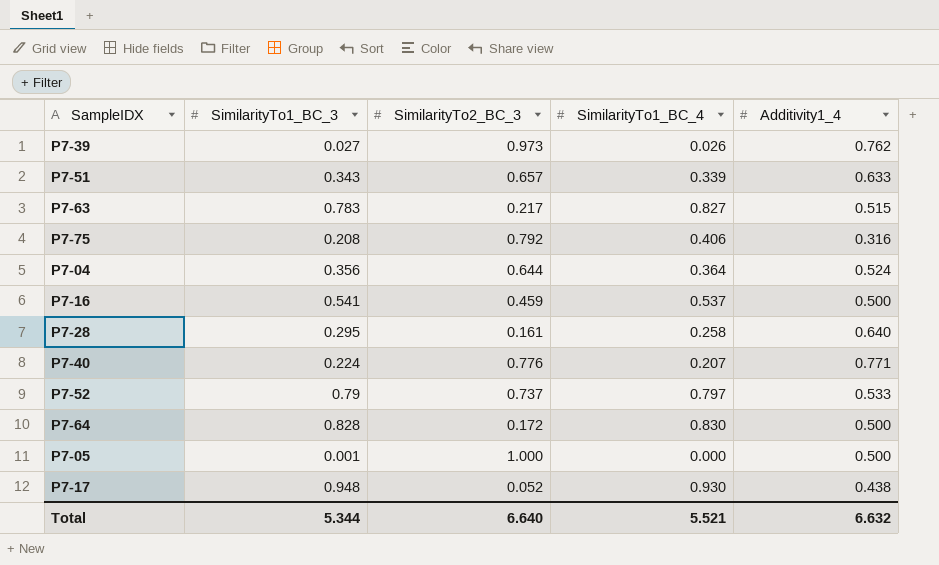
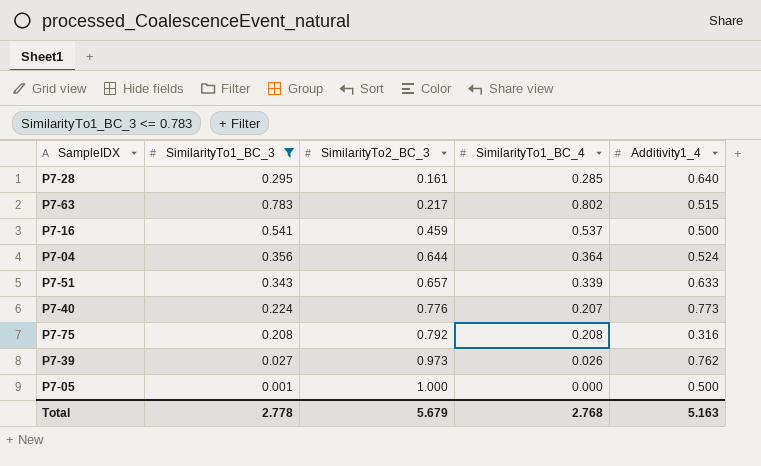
filter: none -> SimilarityTo1_BC_3 <= 0.783
row order: none -> SimilarityTo2_BC_3 ascending
P7-28 | SimilarityTo1_BC_4: 0.258 -> 0.285
P7-63 | SimilarityTo1_BC_4: 0.827 -> 0.802
P7-40 | Additivity1_4: 0.771 -> 0.773
P7-75 | SimilarityTo1_BC_4: 0.406 -> 0.208
Total | SimilarityTo1_BC_3: 5.344 -> 2.778
Total | SimilarityTo2_BC_3: 6.640 -> 5.679
Total | SimilarityTo1_BC_4: 5.521 -> 2.768
Total | Additivity1_4: 6.632 -> 5.163

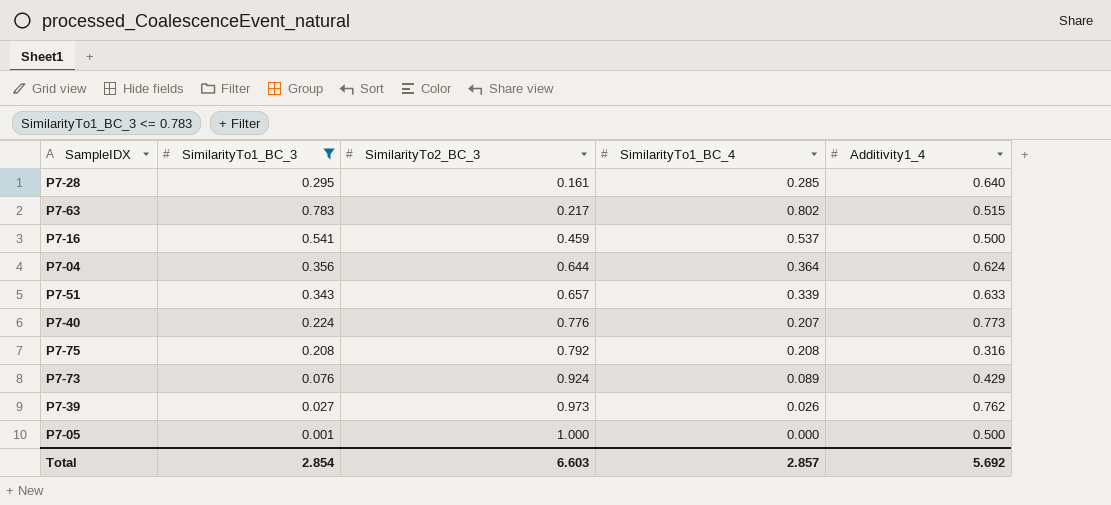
P7-04 | Additivity1_4: 0.524 -> 0.624
row P7-73: none -> 0.076 | 0.924 | 0.089 | 0.429
Total | SimilarityTo1_BC_3: 2.778 -> 2.854
Total | SimilarityTo2_BC_3: 5.679 -> 6.603
Total | SimilarityTo1_BC_4: 2.768 -> 2.857
Total | Additivity1_4: 5.163 -> 5.692

